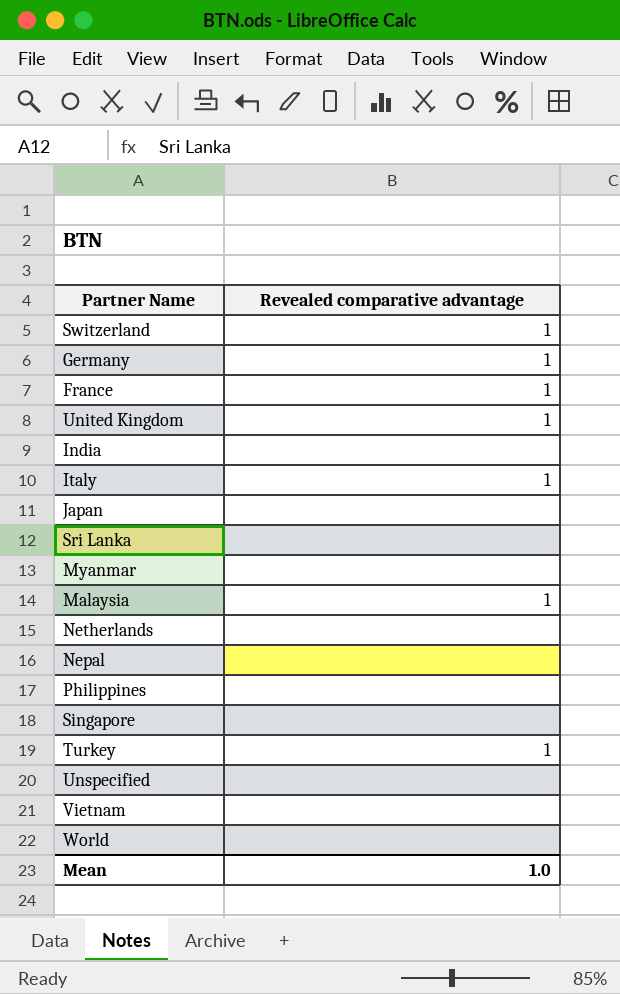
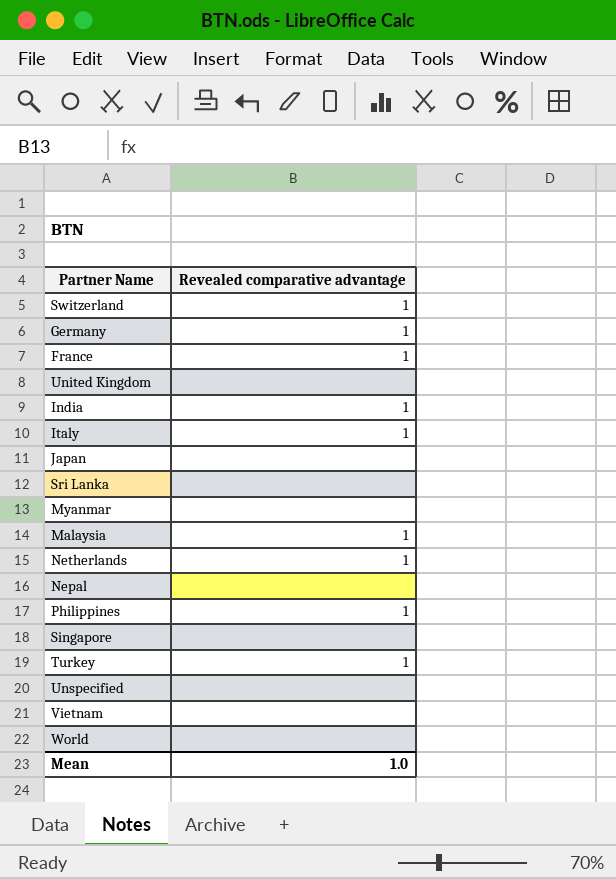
United Kingdom | Revealed comparative advantage: 1 -> none
India | Revealed comparative advantage: none -> 1
Netherlands | Revealed comparative advantage: none -> 1
Philippines | Revealed comparative advantage: none -> 1

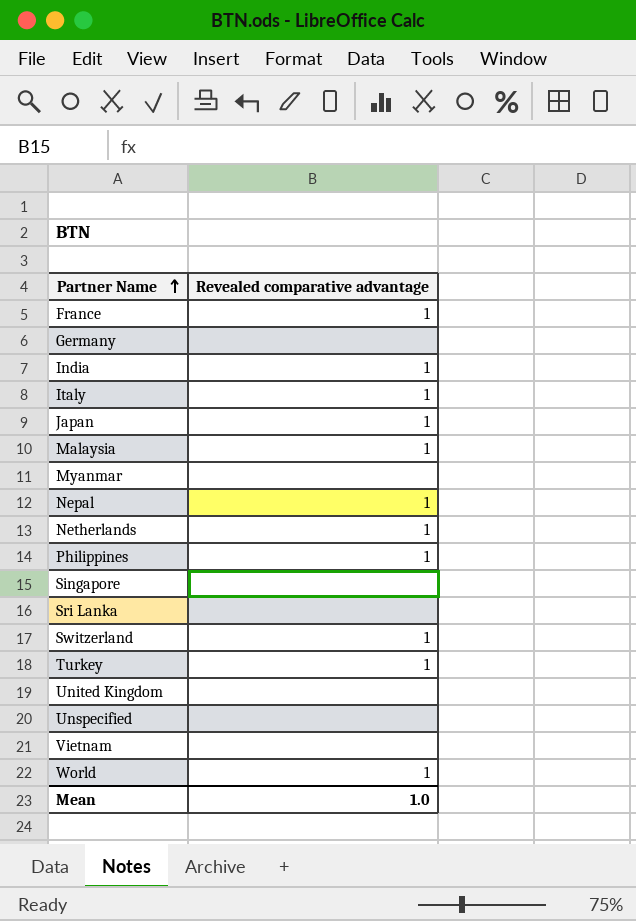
row order: none -> Partner Name ascending
Germany | Revealed comparative advantage: 1 -> none
Japan | Revealed comparative advantage: none -> 1
Nepal | Revealed comparative advantage: none -> 1
World | Revealed comparative advantage: none -> 1

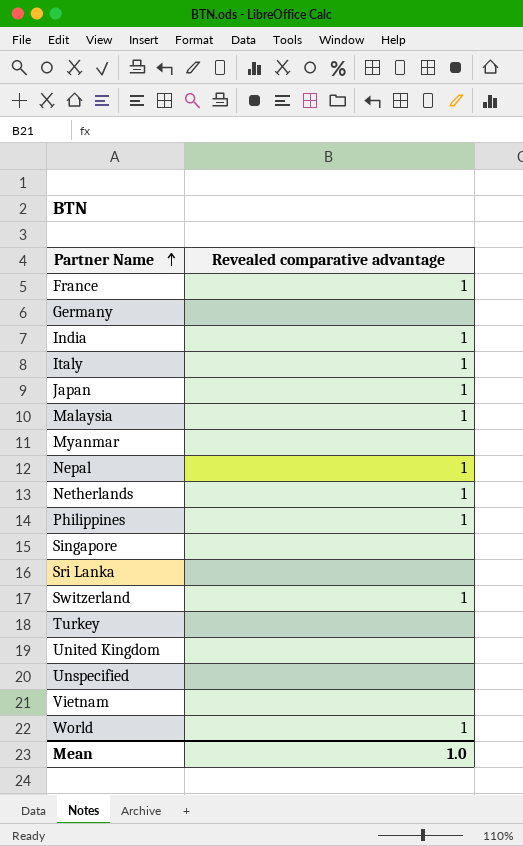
Turkey | Revealed comparative advantage: 1 -> none

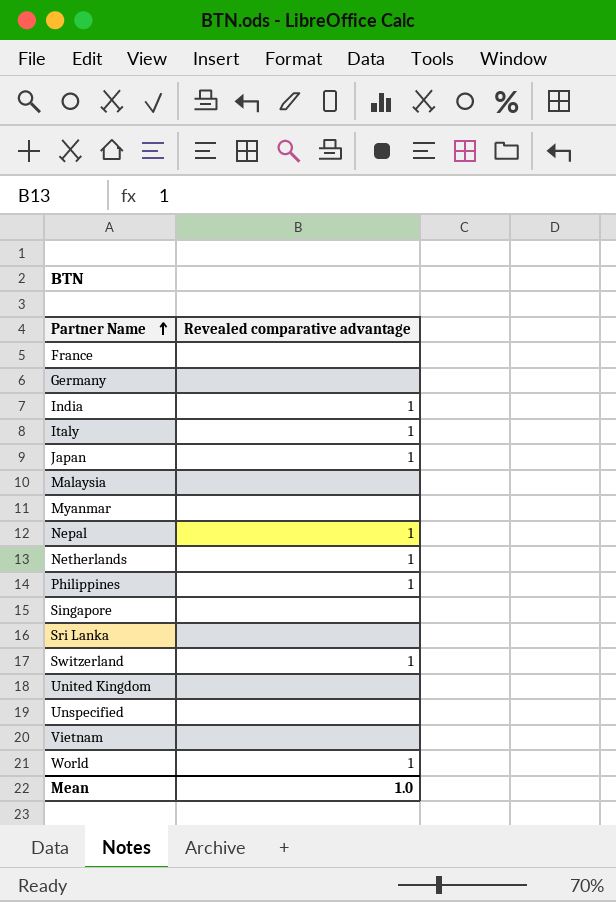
row Turkey: none -> none
France | Revealed comparative advantage: 1 -> none
Malaysia | Revealed comparative advantage: 1 -> none

